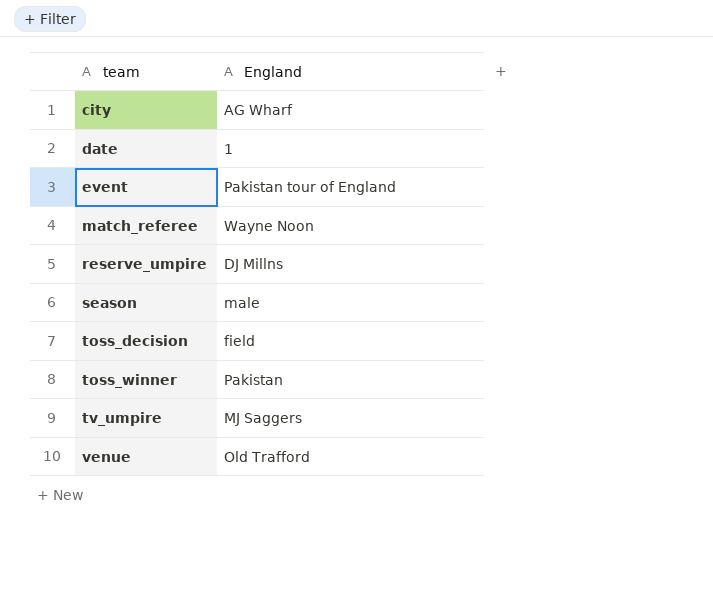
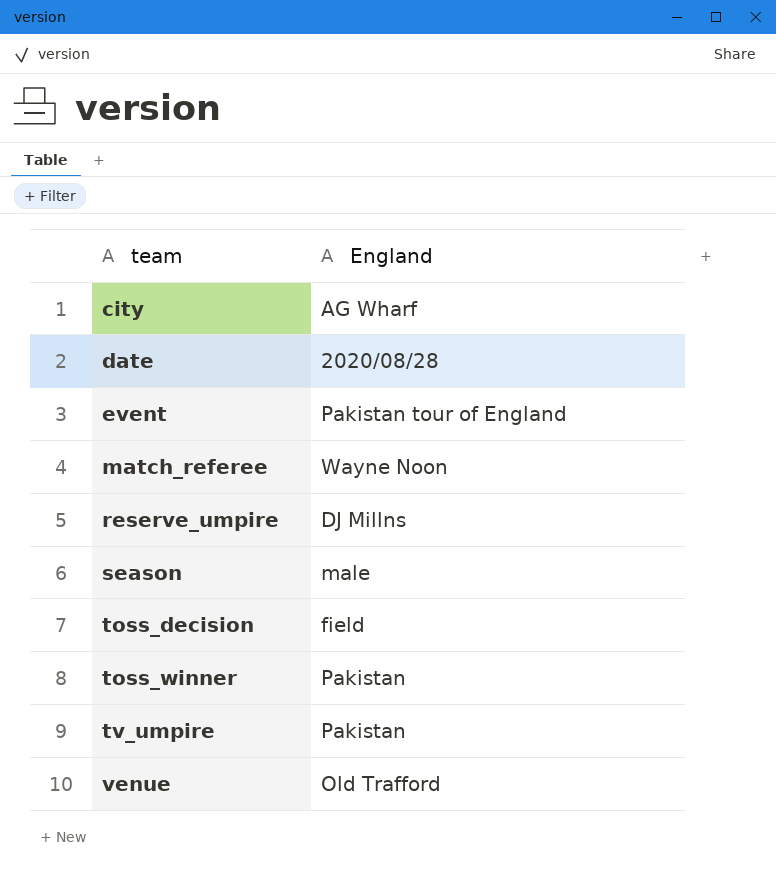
date | England: 1 -> 2020/08/28
tv_umpire | England: MJ Saggers -> Pakistan

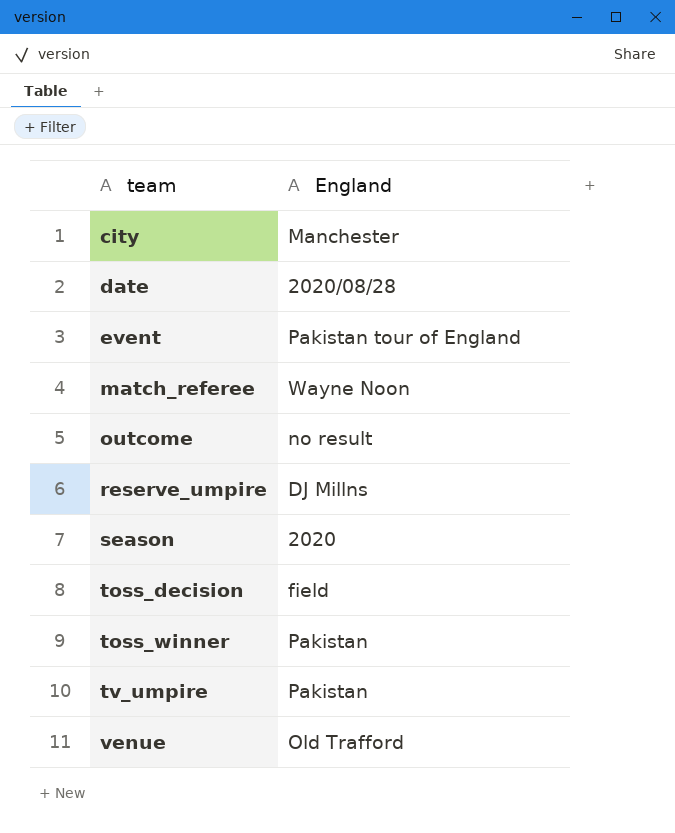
city | England: AG Wharf -> Manchester
row outcome: none -> no result
season | England: male -> 2020

